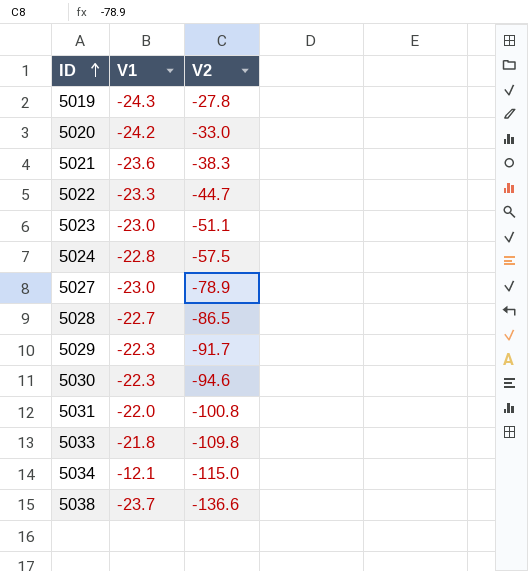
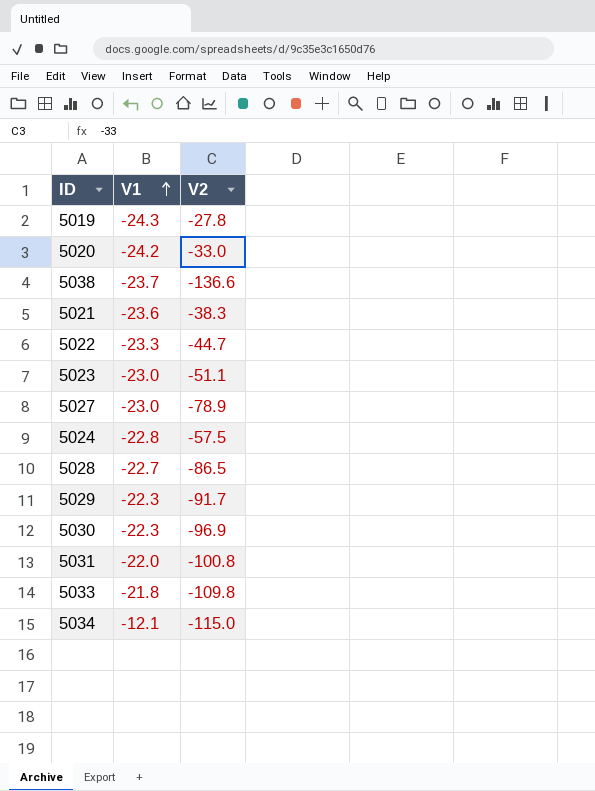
row order: ID ascending -> V1 ascending
5030 | V2: -94.6 -> -96.9

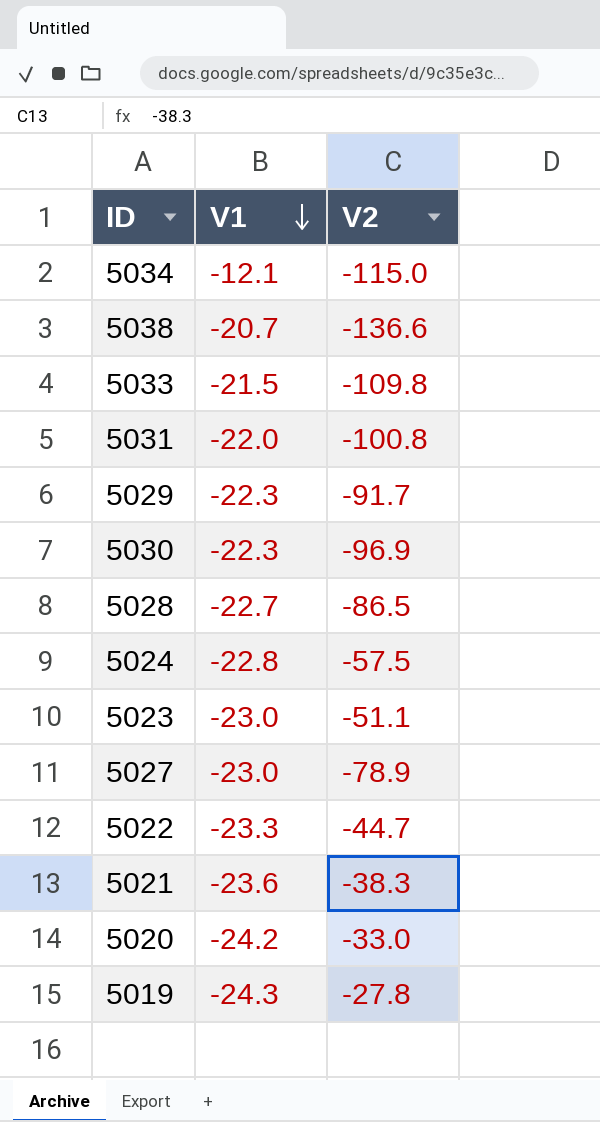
row order: V1 ascending -> V1 descending
5038 | V1: -23.7 -> -20.7
5033 | V1: -21.8 -> -21.5

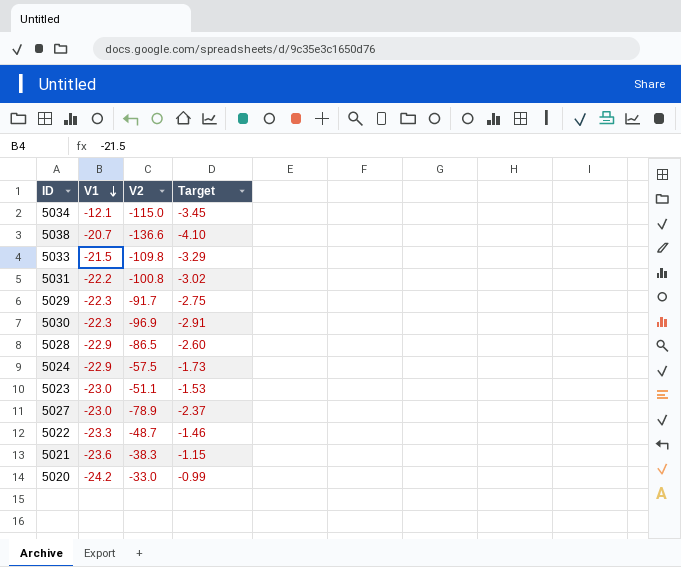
column Target | formula: none -> [V2] * 0.03
row 5019: -24.3 | -27.8 -> none
5031 | V1: -22.0 -> -22.2
5028 | V1: -22.7 -> -22.9
5024 | V1: -22.8 -> -22.9
5022 | V2: -44.7 -> -48.7

